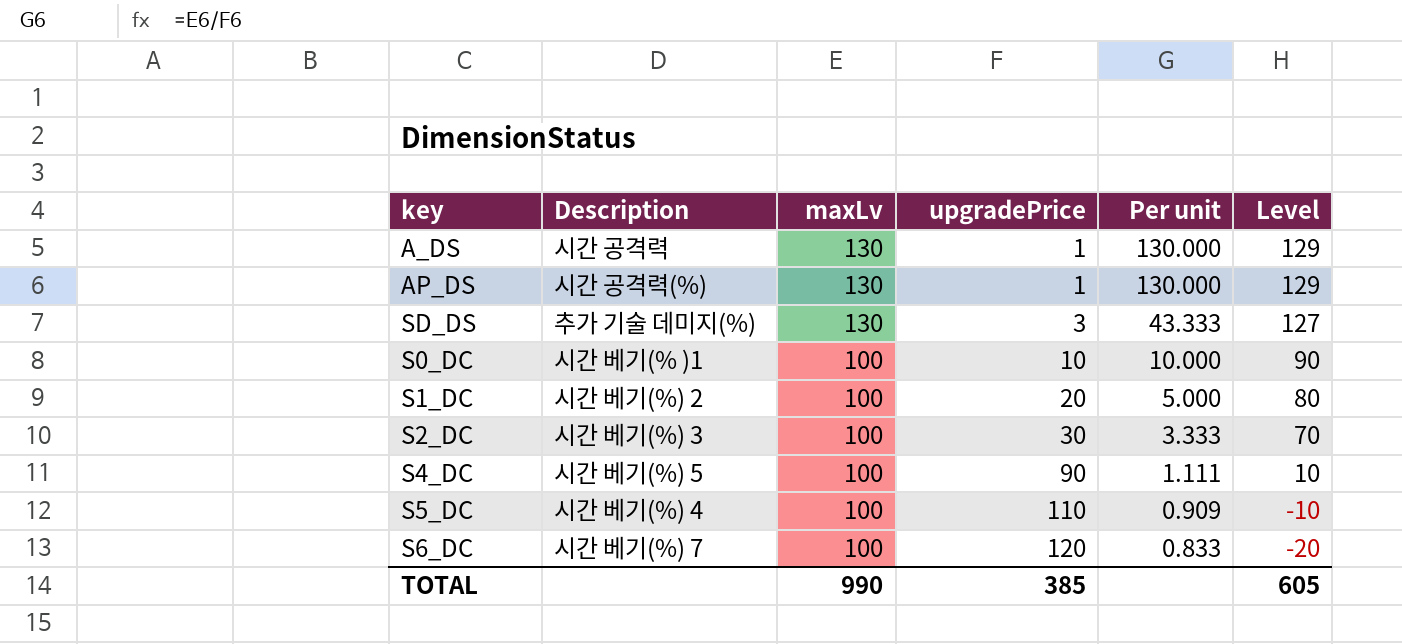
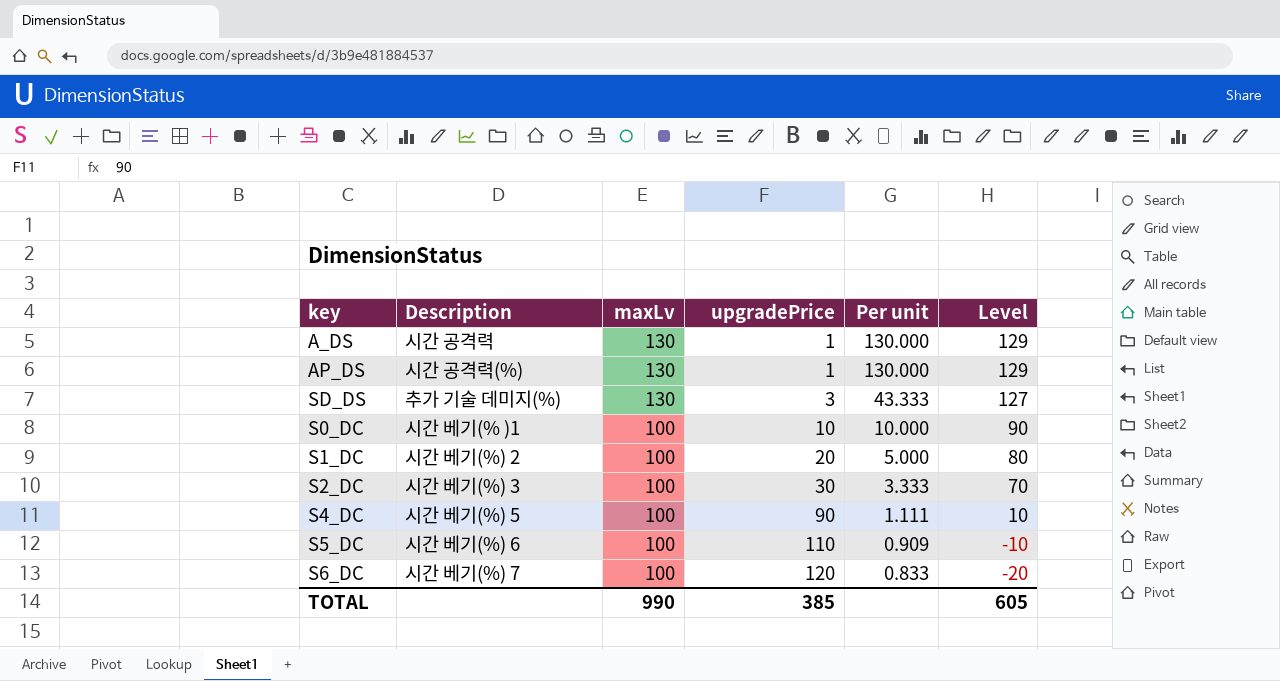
S5_DC | Description: 시간 베기(%) 4 -> 시간 베기(%) 6

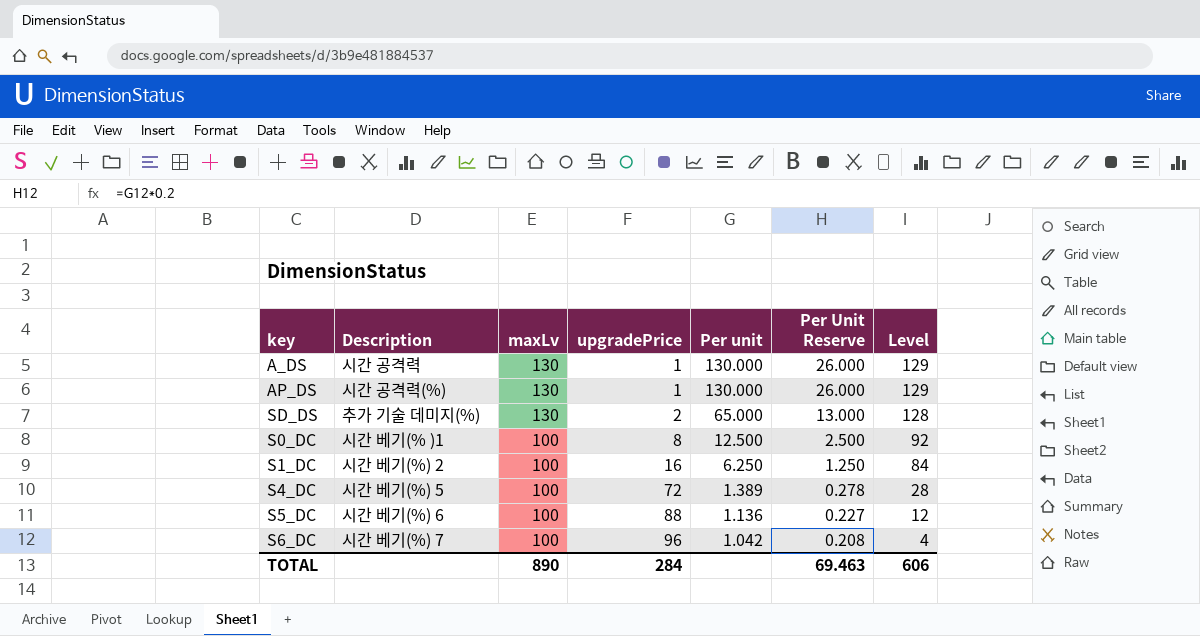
column Per Unit Reserve | formula: none -> [Per unit] * 0.2
row S2_DC: 시간 베기(%) 3 | 100 | 30 | 3.333 | 70 -> none
SD_DS | upgradePrice: 3 -> 2
SD_DS | Per unit: 43.333 -> 65.000
SD_DS | Level: 127 -> 128
S0_DC | upgradePrice: 10 -> 8
S0_DC | Per unit: 10.000 -> 12.500
S0_DC | Level: 90 -> 92
S1_DC | upgradePrice: 20 -> 16
S1_DC | Per unit: 5.000 -> 6.250
S1_DC | Level: 80 -> 84
S4_DC | upgradePrice: 90 -> 72
S4_DC | Per unit: 1.111 -> 1.389
S4_DC | Level: 10 -> 28
S5_DC | upgradePrice: 110 -> 88
S5_DC | Per unit: 0.909 -> 1.136
S5_DC | Level: -10 -> 12
S6_DC | upgradePrice: 120 -> 96
S6_DC | Per unit: 0.833 -> 1.042
S6_DC | Level: -20 -> 4
TOTAL | maxLv: 990 -> 890
TOTAL | upgradePrice: 385 -> 284
TOTAL | Level: 605 -> 606

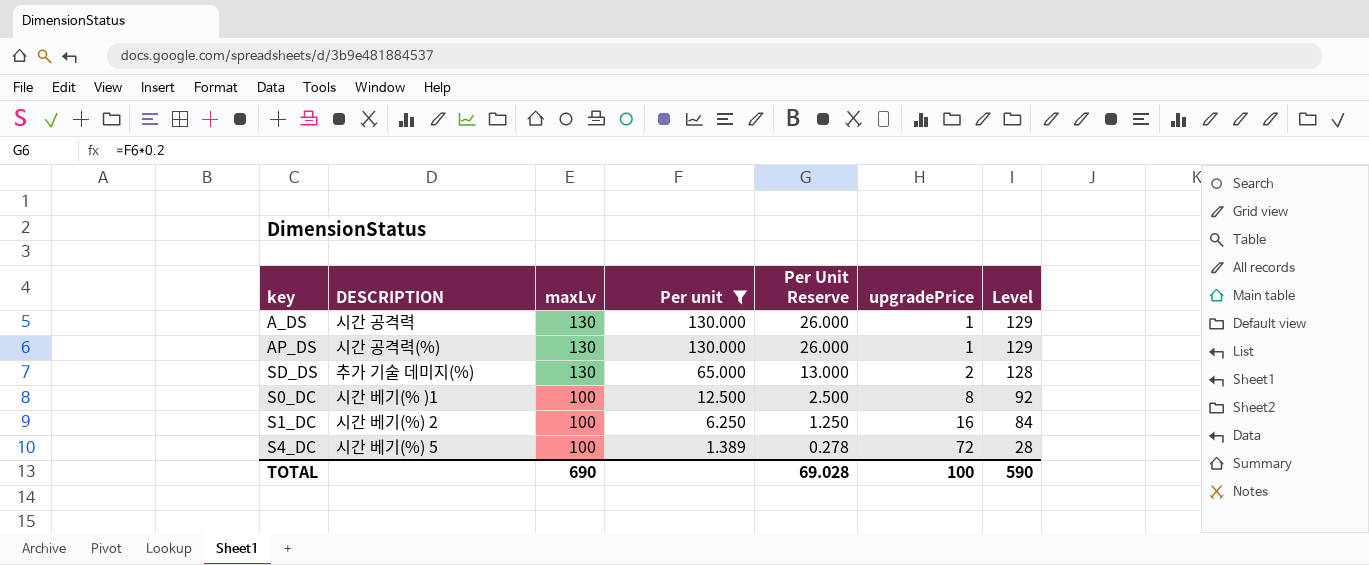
filter: none -> Per unit >= 1.389
column name: Description -> DESCRIPTION
column upgradePrice | position: 4 -> 6
TOTAL | maxLv: 890 -> 690
TOTAL | Per Unit Reserve: 69.463 -> 69.028
TOTAL | upgradePrice: 284 -> 100
TOTAL | Level: 606 -> 590

